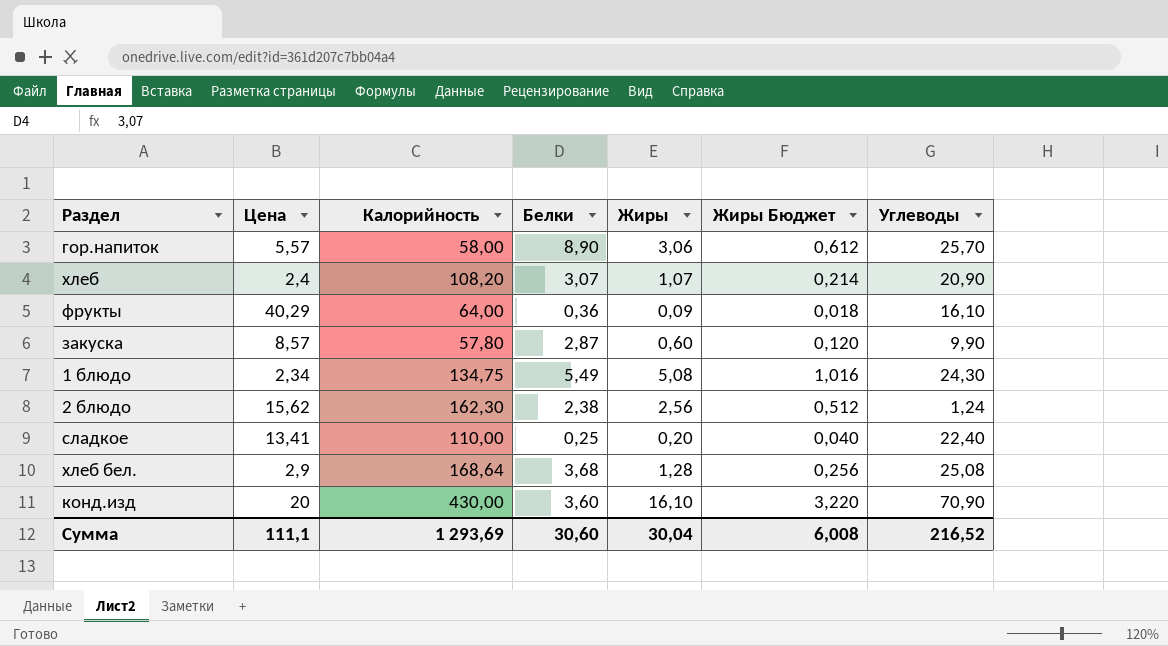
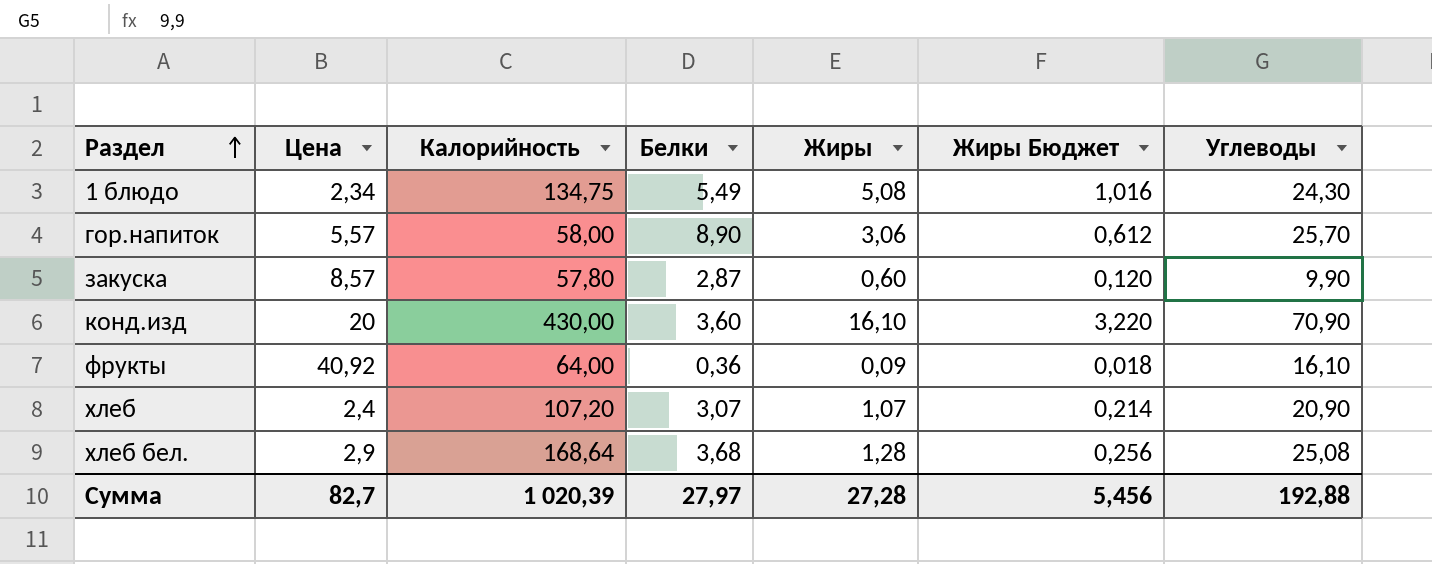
row order: none -> Раздел ascending
row 2 блюдо: 15,62 | 162,30 | 2,38 | 2,56 | 0,512 | 1,24 -> none
row сладкое: 13,41 | 110,00 | 0,25 | 0,20 | 0,040 | 22,40 -> none
фрукты | Цена: 40,29 -> 40,92
хлеб | Калорийность: 108,20 -> 107,20
Сумма | Цена: 111,1 -> 82,7
Сумма | Калорийность: 1 293,69 -> 1 020,39
Сумма | Белки: 30,60 -> 27,97
Сумма | Жиры: 30,04 -> 27,28
Сумма | Жиры Бюджет: 6,008 -> 5,456
Сумма | Углеводы: 216,52 -> 192,88

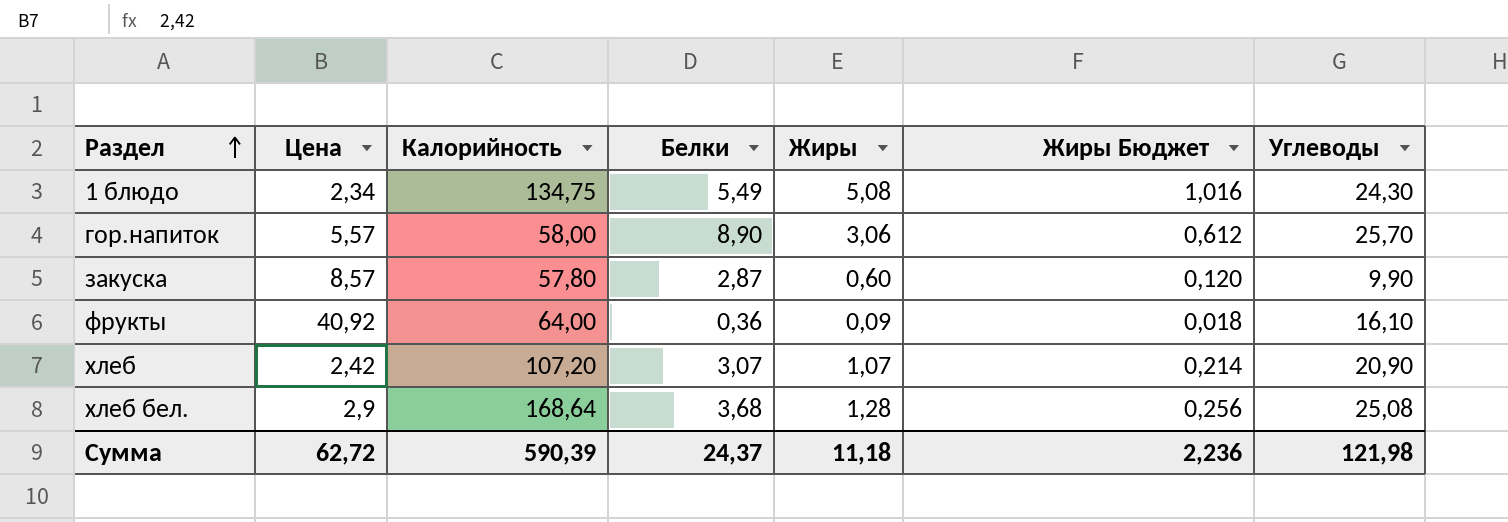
row конд.изд: 20 | 430,00 | 3,60 | 16,10 | 3,220 | 70,90 -> none
хлеб | Цена: 2,4 -> 2,42
Сумма | Цена: 82,7 -> 62,72
Сумма | Калорийность: 1 020,39 -> 590,39
Сумма | Белки: 27,97 -> 24,37
Сумма | Жиры: 27,28 -> 11,18
Сумма | Жиры Бюджет: 5,456 -> 2,236
Сумма | Углеводы: 192,88 -> 121,98

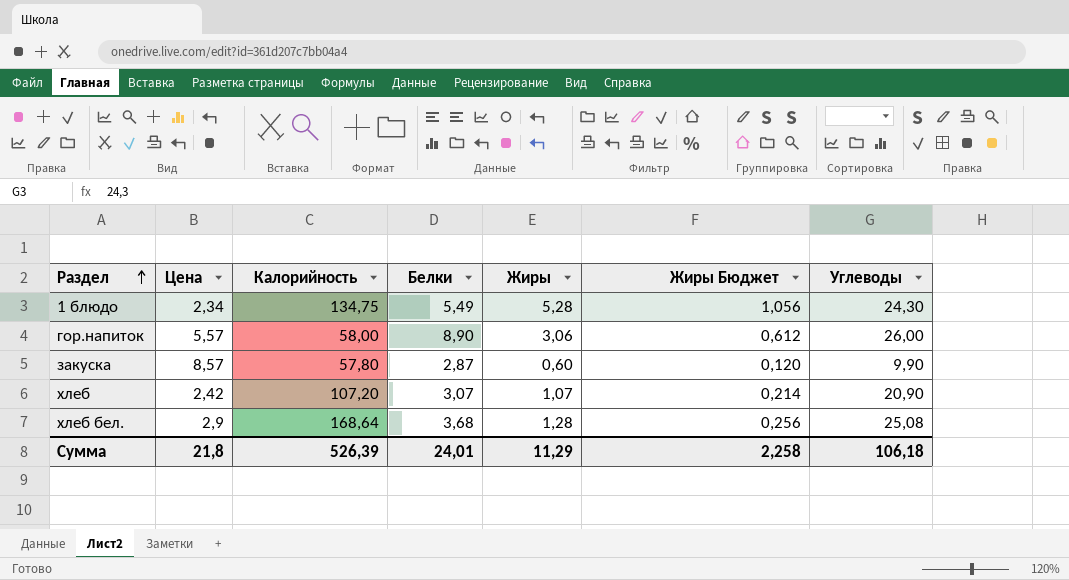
row фрукты: 40,92 | 64,00 | 0,36 | 0,09 | 0,018 | 16,10 -> none
1 блюдо | Жиры: 5,08 -> 5,28
1 блюдо | Жиры Бюджет: 1,016 -> 1,056
гор.напиток | Углеводы: 25,70 -> 26,00
Сумма | Цена: 62,72 -> 21,8
Сумма | Калорийность: 590,39 -> 526,39
Сумма | Белки: 24,37 -> 24,01
Сумма | Жиры: 11,18 -> 11,29
Сумма | Жиры Бюджет: 2,236 -> 2,258
Сумма | Углеводы: 121,98 -> 106,18

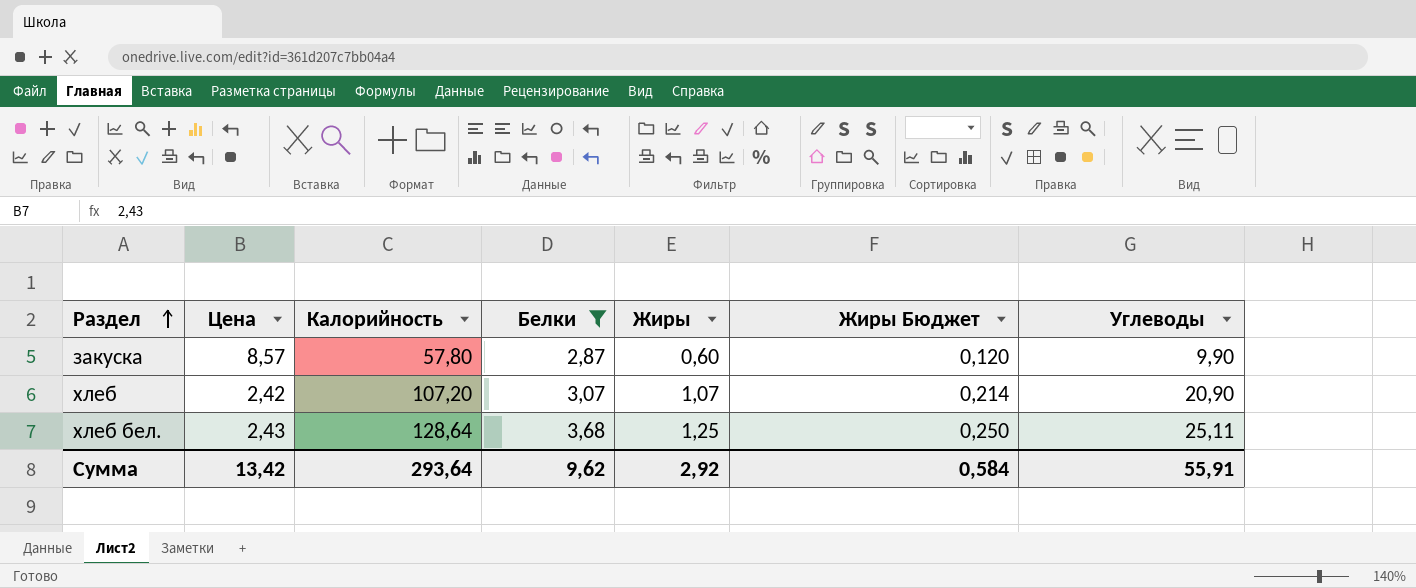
filter: none -> Белки <= 3,68
хлеб бел. | Цена: 2,9 -> 2,43
хлеб бел. | Калорийность: 168,64 -> 128,64
хлеб бел. | Жиры: 1,28 -> 1,25
хлеб бел. | Жиры Бюджет: 0,256 -> 0,250
хлеб бел. | Углеводы: 25,08 -> 25,11
Сумма | Цена: 21,8 -> 13,42
Сумма | Калорийность: 526,39 -> 293,64
Сумма | Белки: 24,01 -> 9,62
Сумма | Жиры: 11,29 -> 2,92
Сумма | Жиры Бюджет: 2,258 -> 0,584
Сумма | Углеводы: 106,18 -> 55,91

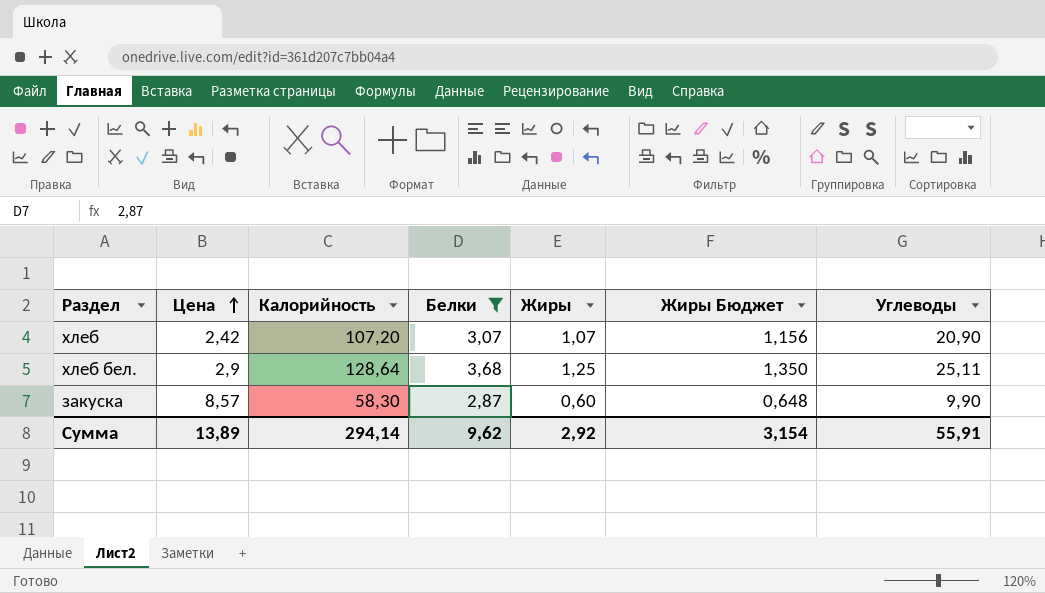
row order: Раздел ascending -> Цена ascending
column Жиры Бюджет | formula: [Жиры] * 0,2 -> [Жиры] * 1,08
хлеб бел. | Цена: 2,43 -> 2,9
закуска | Калорийность: 57,80 -> 58,30
Сумма | Цена: 13,42 -> 13,89
Сумма | Калорийность: 293,64 -> 294,14
Сумма | Жиры Бюджет: 0,584 -> 3,154

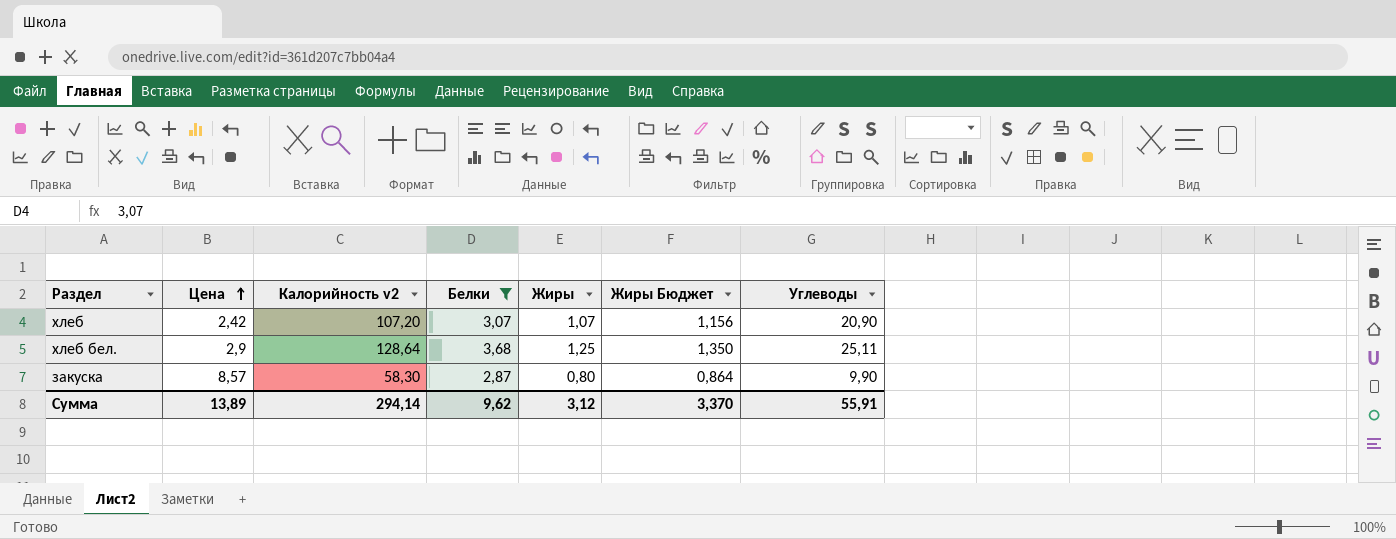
column name: Калорийность -> Калорийность v2
закуска | Жиры: 0,60 -> 0,80
закуска | Жиры Бюджет: 0,648 -> 0,864
Сумма | Жиры: 2,92 -> 3,12
Сумма | Жиры Бюджет: 3,154 -> 3,370

